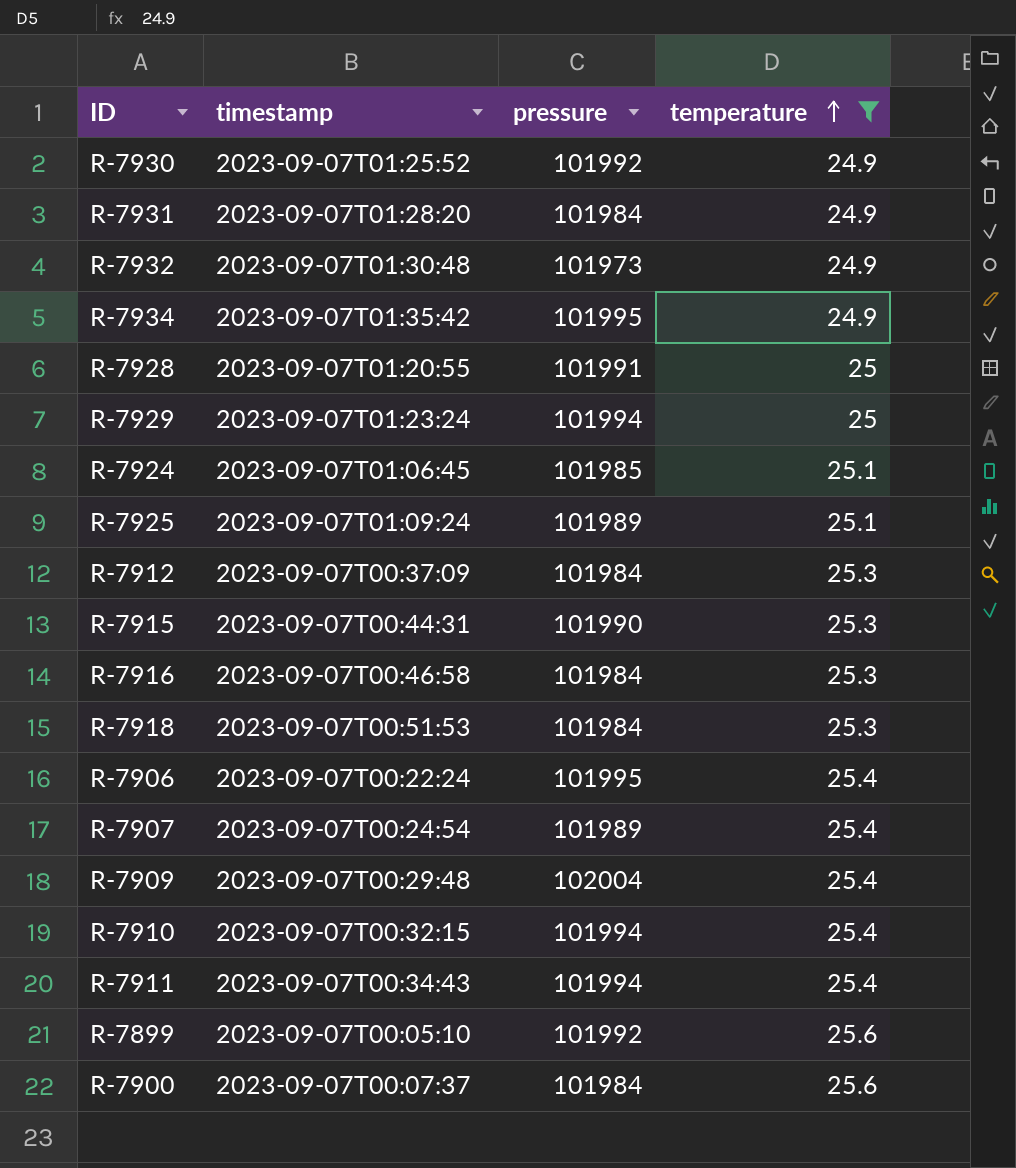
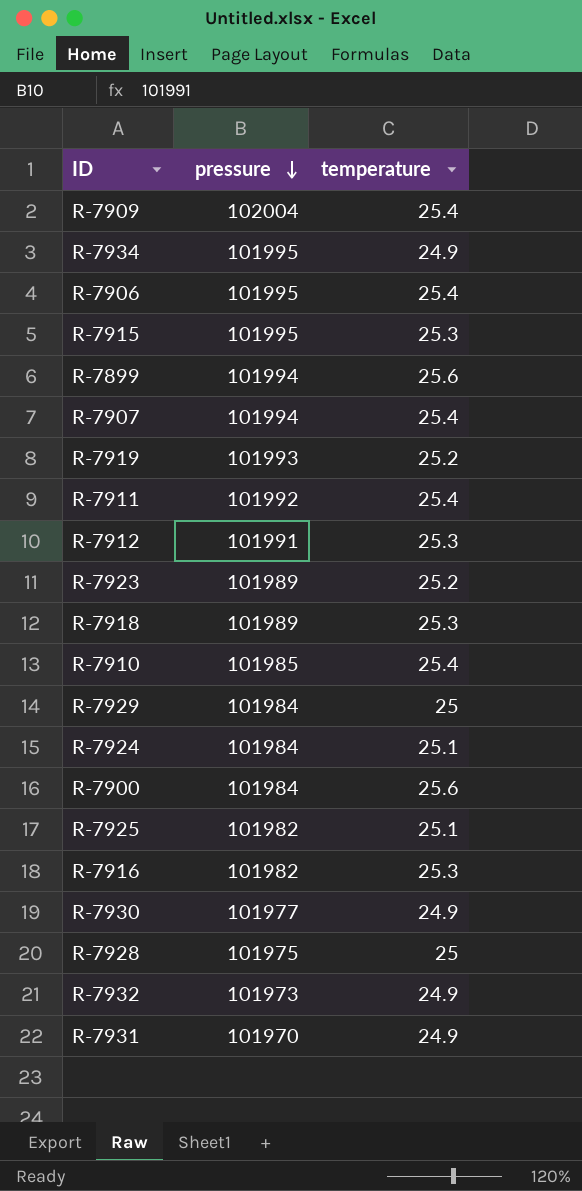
filter: temperature != 25.2 -> none
row order: temperature ascending -> pressure descending
column timestamp | position: 2 -> none
R-7915 | pressure: 101990 -> 101995
R-7899 | pressure: 101992 -> 101994
R-7907 | pressure: 101989 -> 101994
R-7911 | pressure: 101994 -> 101992
R-7912 | pressure: 101984 -> 101991
R-7918 | pressure: 101984 -> 101989
R-7910 | pressure: 101994 -> 101985
R-7929 | pressure: 101994 -> 101984
R-7924 | pressure: 101985 -> 101984
R-7925 | pressure: 101989 -> 101982
R-7916 | pressure: 101984 -> 101982
R-7930 | pressure: 101992 -> 101977
R-7928 | pressure: 101991 -> 101975
R-7931 | pressure: 101984 -> 101970

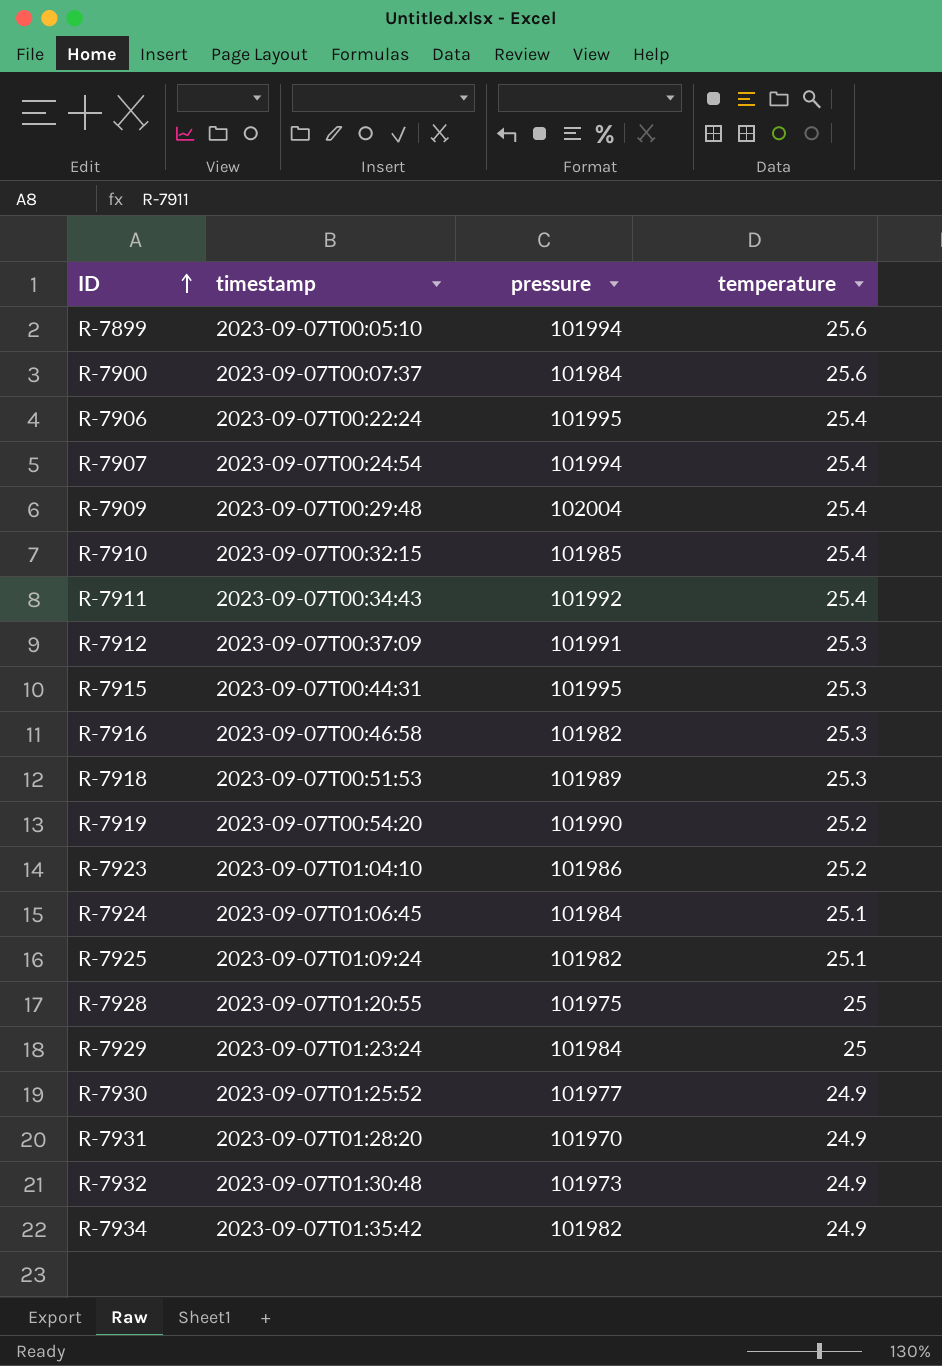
row order: pressure descending -> ID ascending
column timestamp | position: none -> 2
R-7919 | pressure: 101993 -> 101990
R-7923 | pressure: 101989 -> 101986
R-7934 | pressure: 101995 -> 101982

